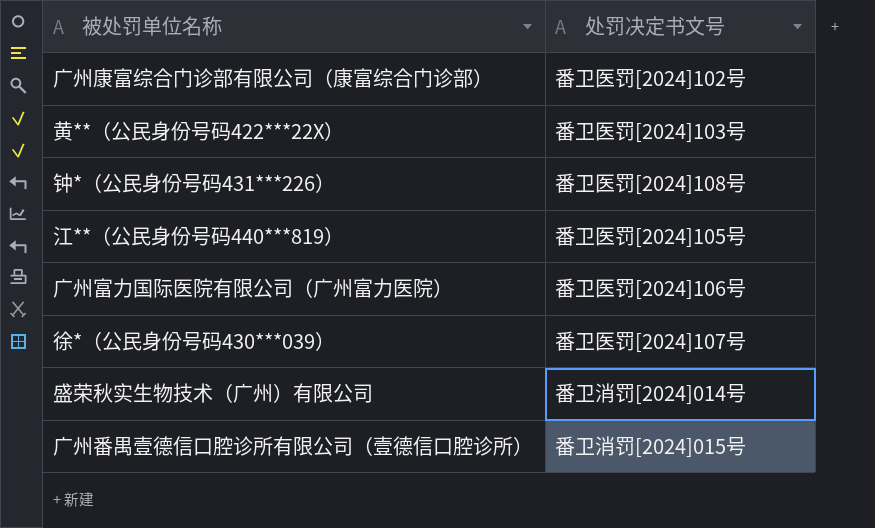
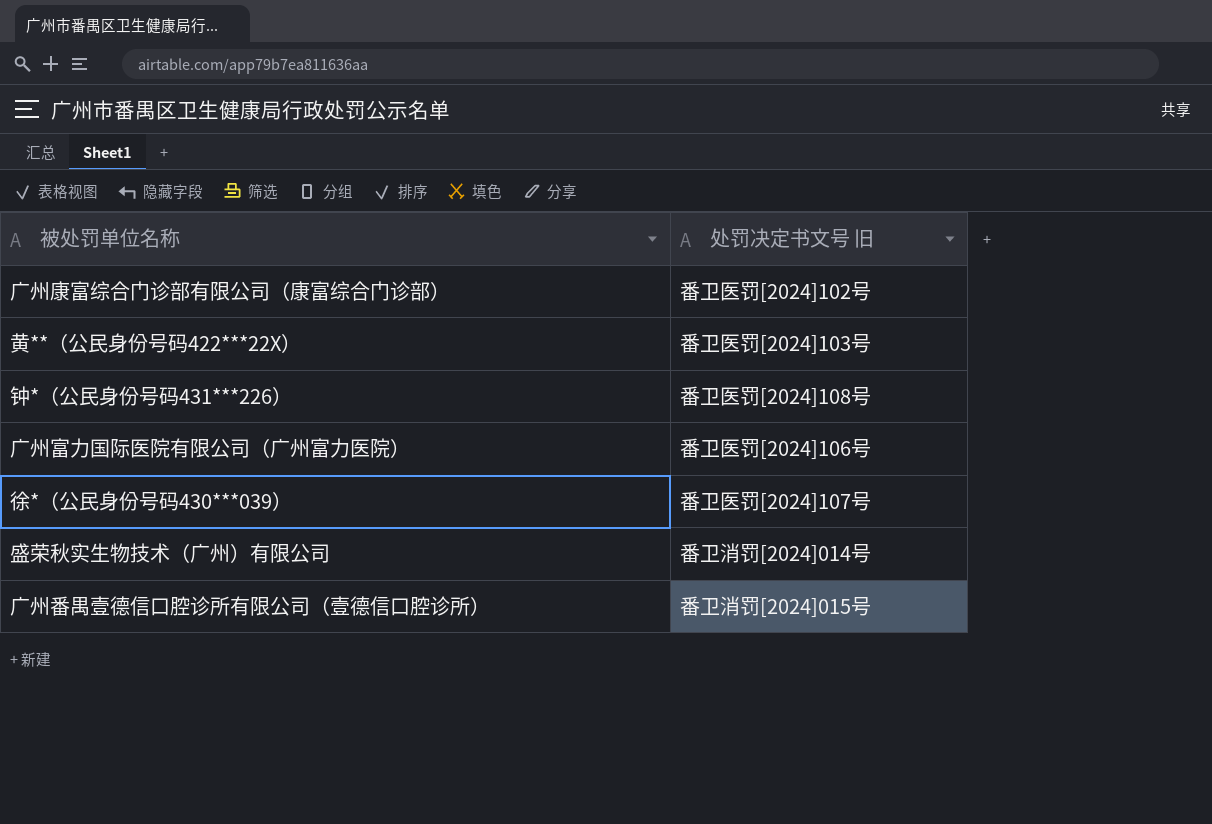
column name: 处罚决定书文号 -> 处罚决定书文号 旧
row 江**（公民身份号码440***819）: 番卫医罚[2024]105号 -> none

